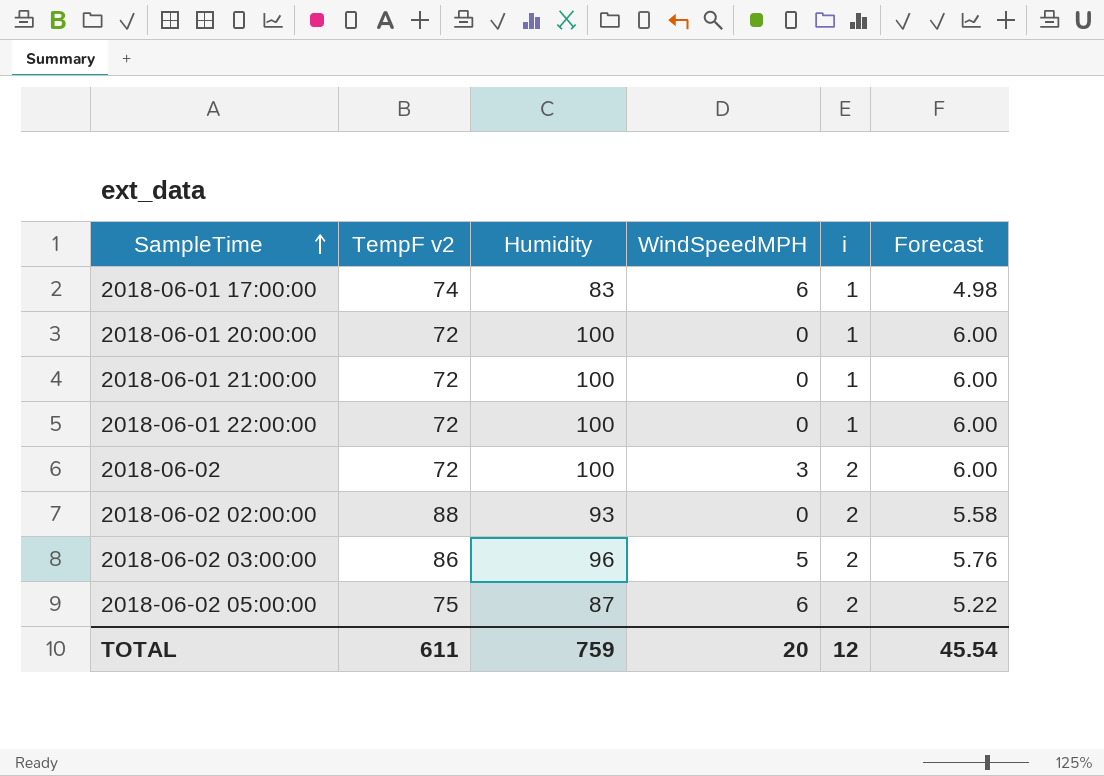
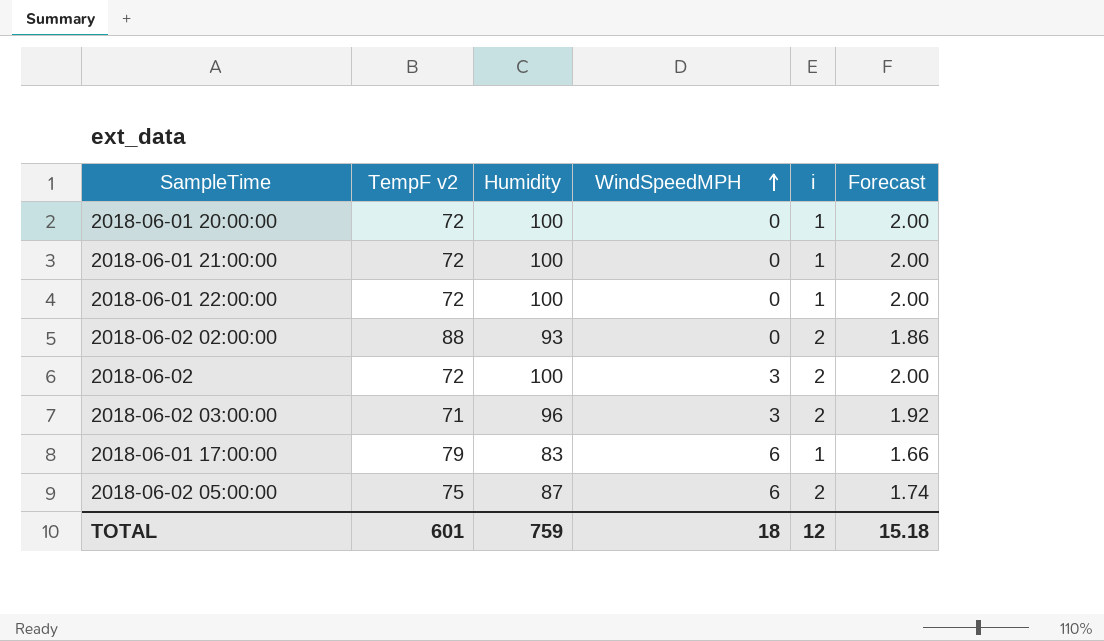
row order: SampleTime ascending -> WindSpeedMPH ascending
column Forecast | formula: [Humidity] * 0.06 -> [Humidity] * 0.02
2018-06-02 03:00:00 | TempF v2: 86 -> 71
2018-06-02 03:00:00 | WindSpeedMPH: 5 -> 3
2018-06-01 17:00:00 | TempF v2: 74 -> 79
TOTAL | TempF v2: 611 -> 601
TOTAL | WindSpeedMPH: 20 -> 18
TOTAL | Forecast: 45.54 -> 15.18

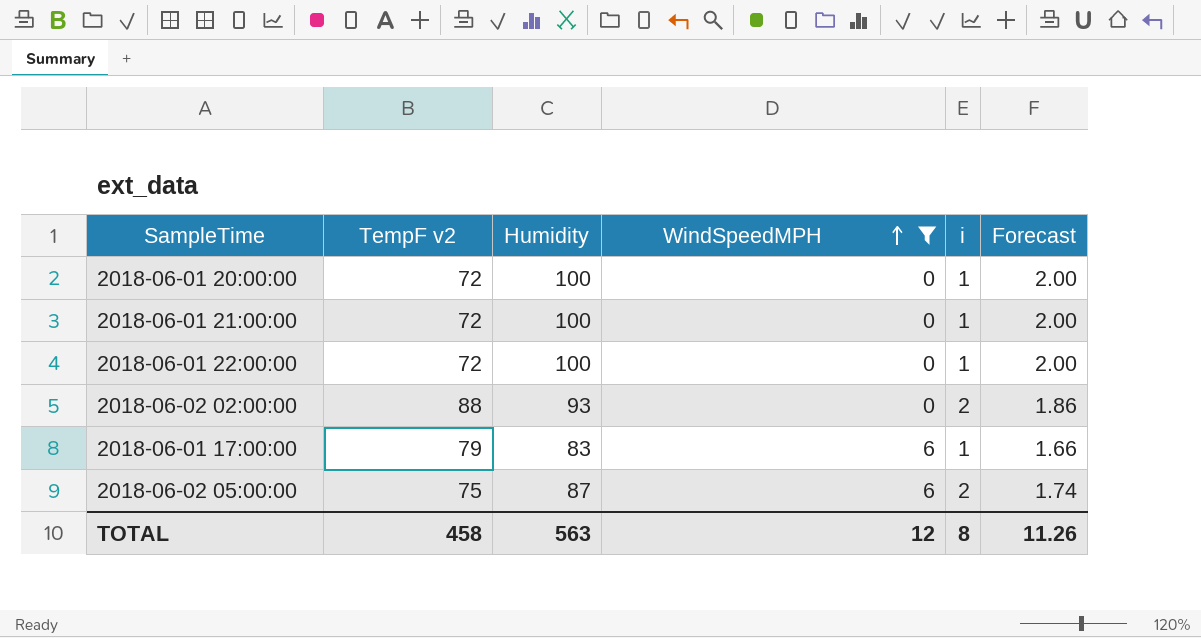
filter: none -> WindSpeedMPH != 3
TOTAL | TempF v2: 601 -> 458
TOTAL | Humidity: 759 -> 563
TOTAL | WindSpeedMPH: 18 -> 12
TOTAL | i: 12 -> 8
TOTAL | Forecast: 15.18 -> 11.26

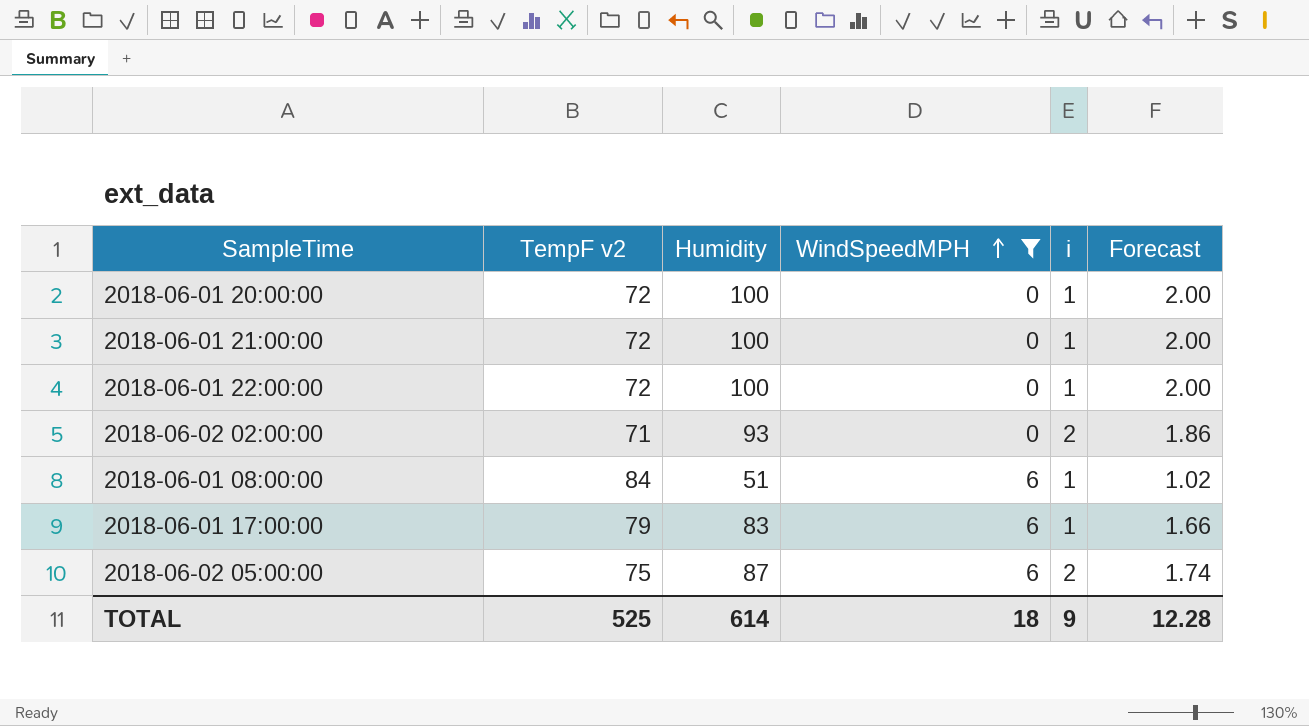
2018-06-02 02:00:00 | TempF v2: 88 -> 71
row 2018-06-01 08:00:00: none -> 84 | 51 | 6 | 1 | 1.02
TOTAL | TempF v2: 458 -> 525
TOTAL | Humidity: 563 -> 614
TOTAL | WindSpeedMPH: 12 -> 18
TOTAL | i: 8 -> 9
TOTAL | Forecast: 11.26 -> 12.28

